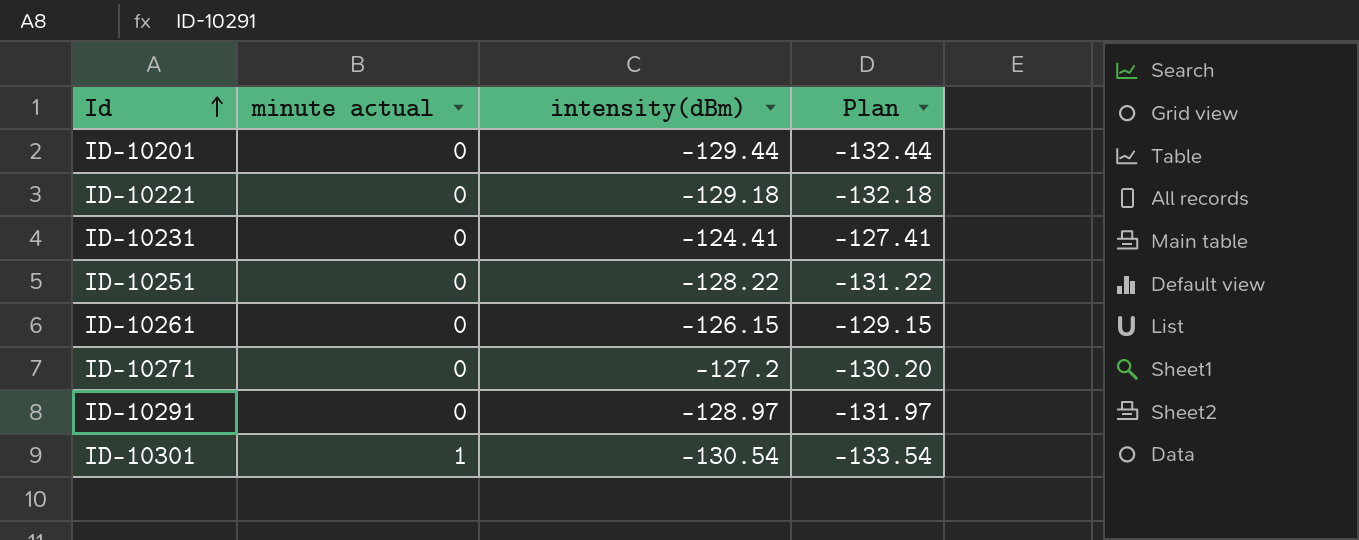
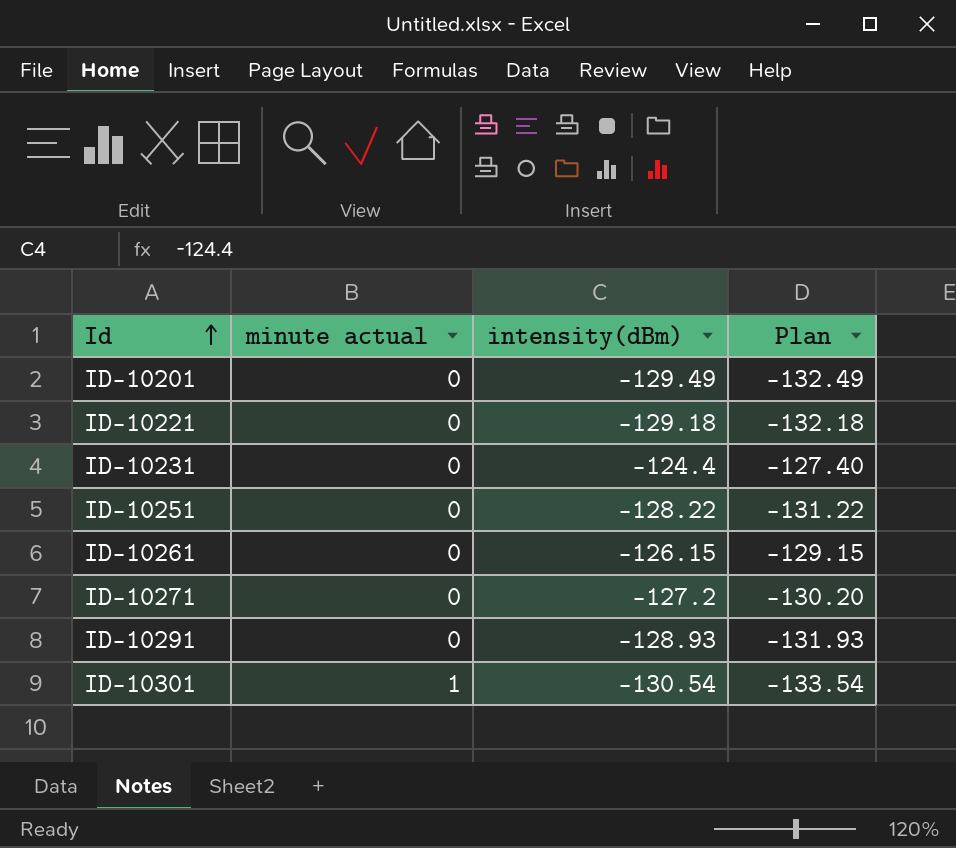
ID-10201 | intensity(dBm): -129.44 -> -129.49
ID-10201 | Plan: -132.44 -> -132.49
ID-10231 | intensity(dBm): -124.41 -> -124.4
ID-10231 | Plan: -127.41 -> -127.40
ID-10291 | intensity(dBm): -128.97 -> -128.93
ID-10291 | Plan: -131.97 -> -131.93

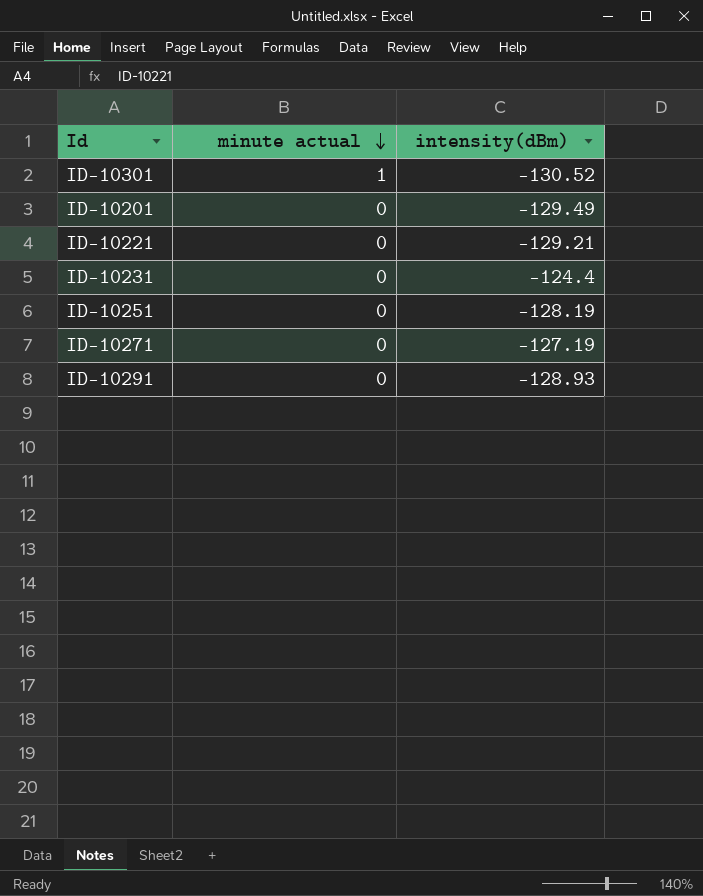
row order: Id ascending -> minute actual descending
column Plan | formula: [intensity(dBm)] - 3 -> none
row ID-10261: 0 | -126.15 | -129.15 -> none
ID-10301 | intensity(dBm): -130.54 -> -130.52
ID-10221 | intensity(dBm): -129.18 -> -129.21
ID-10251 | intensity(dBm): -128.22 -> -128.19
ID-10271 | intensity(dBm): -127.2 -> -127.19

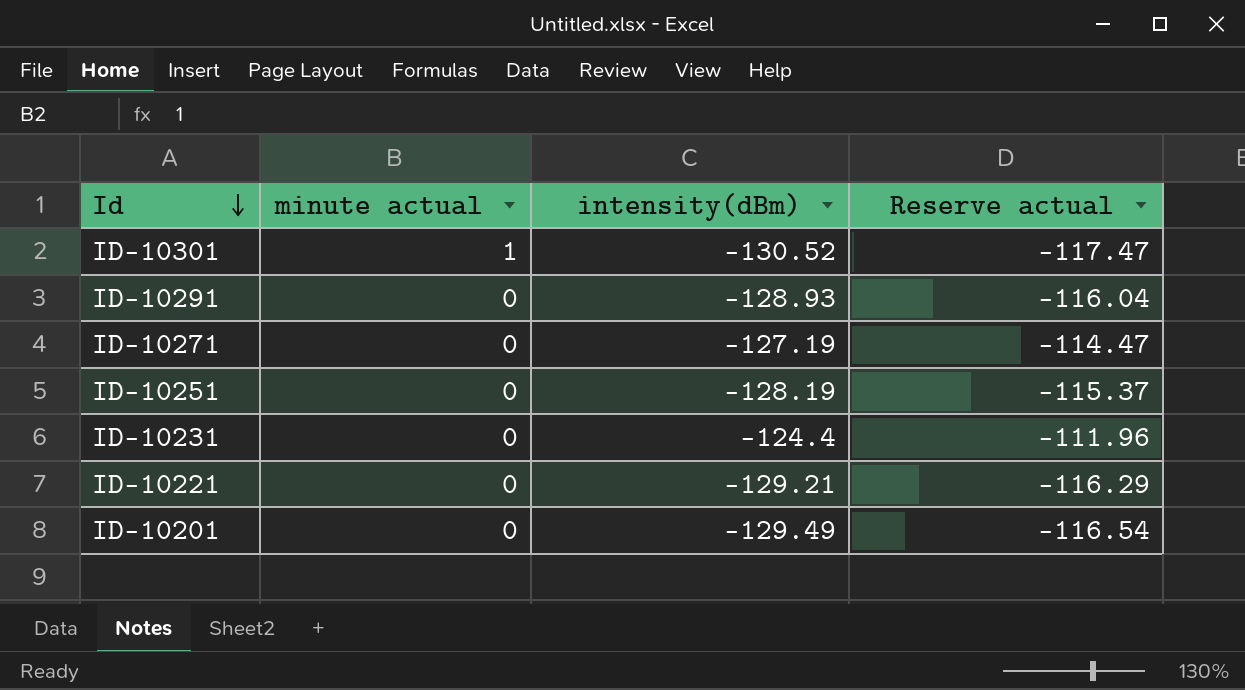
row order: minute actual descending -> Id descending
column Reserve actual | formula: none -> [intensity(dBm)] * 0.9

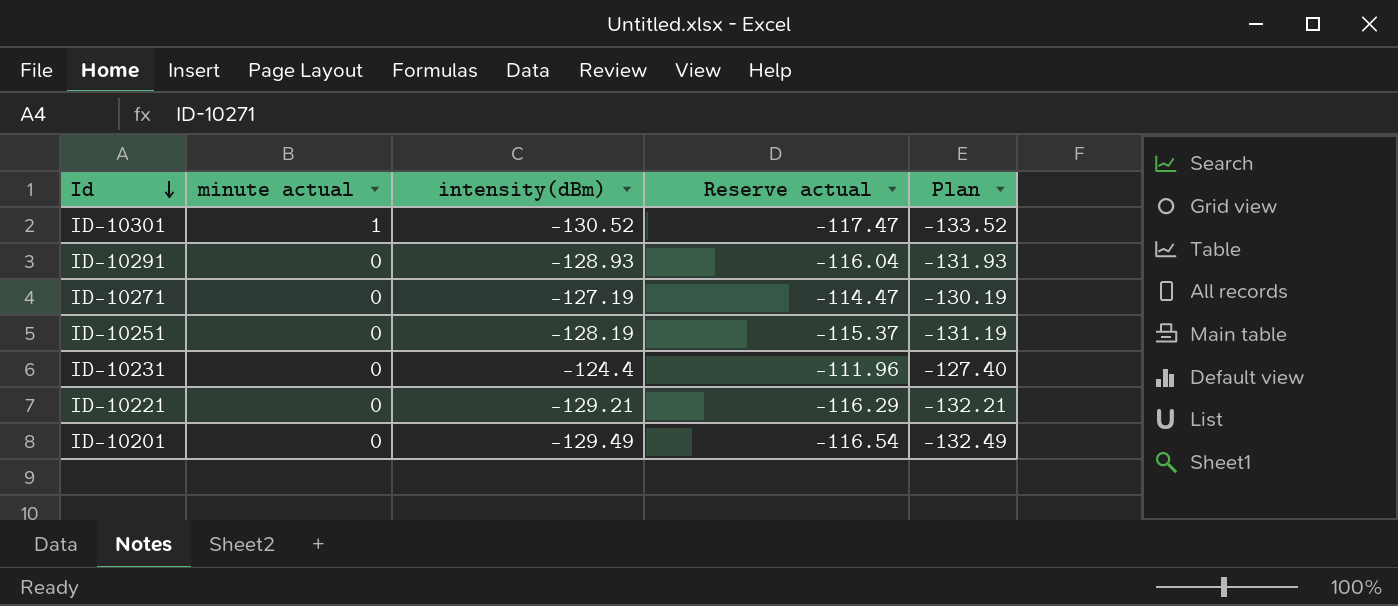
column Plan | formula: none -> [intensity(dBm)] - 3

